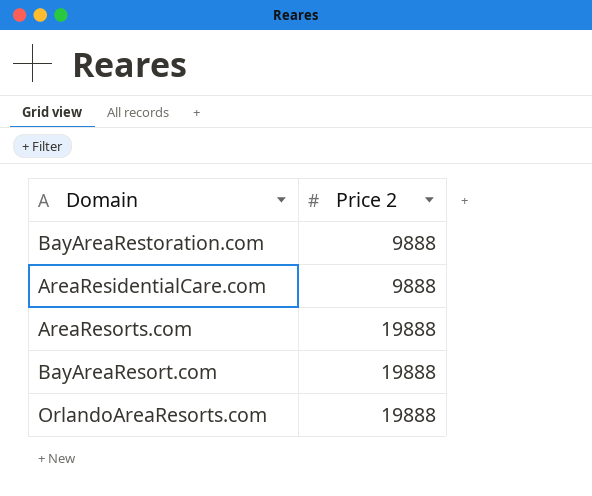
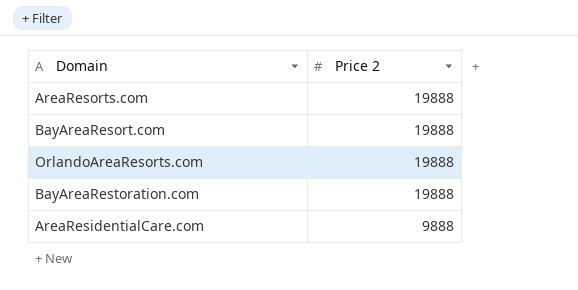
row order: Price 2 ascending -> Price 2 descending
BayAreaRestoration.com | Price 2: 9888 -> 19888

